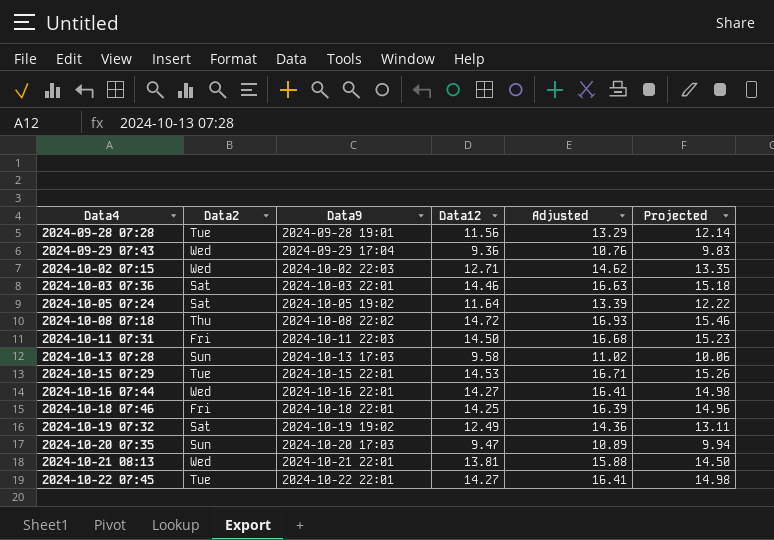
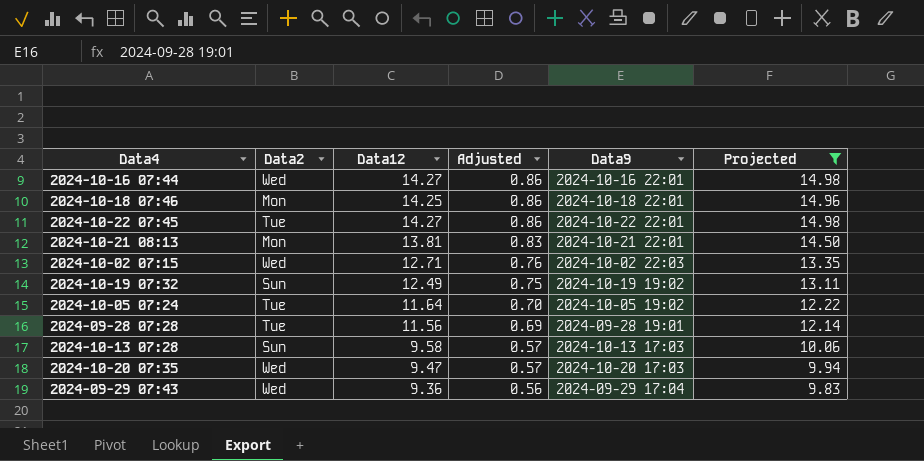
filter: none -> Projected <= 14.98
row order: Data4 ascending -> Adjusted descending
column Adjusted | formula: [Data12] * 1.15 -> [Data12] * 0.06
column Data9 | position: 3 -> 5
2024-10-18 07:46 | Data2: Fri -> Mon
2024-10-21 08:13 | Data2: Wed -> Mon
2024-10-19 07:32 | Data2: Sat -> Sun
2024-10-05 07:24 | Data2: Sat -> Tue
2024-10-20 07:35 | Data2: Sun -> Wed

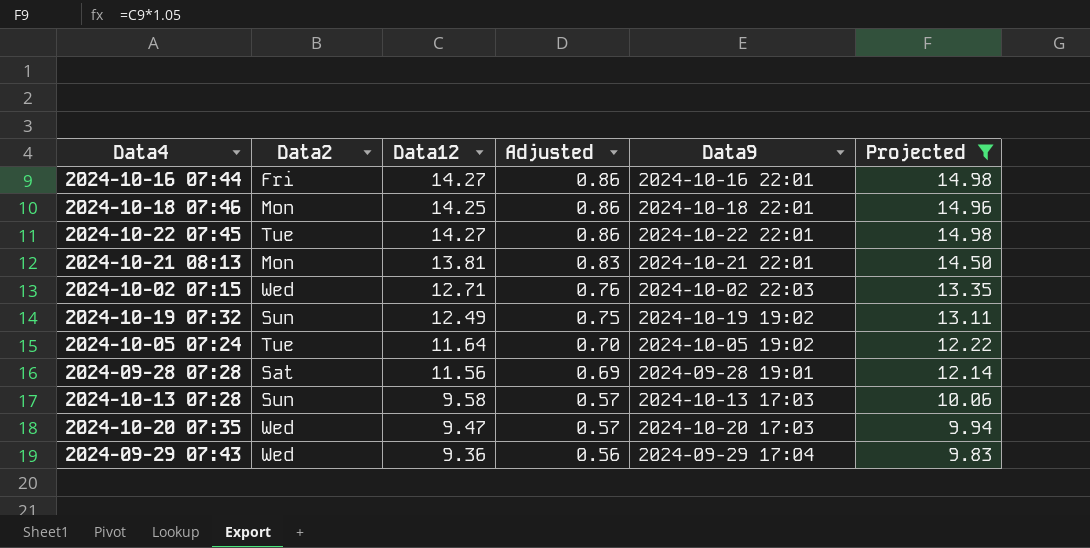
2024-10-16 07:44 | Data2: Wed -> Fri
2024-09-28 07:28 | Data2: Tue -> Sat

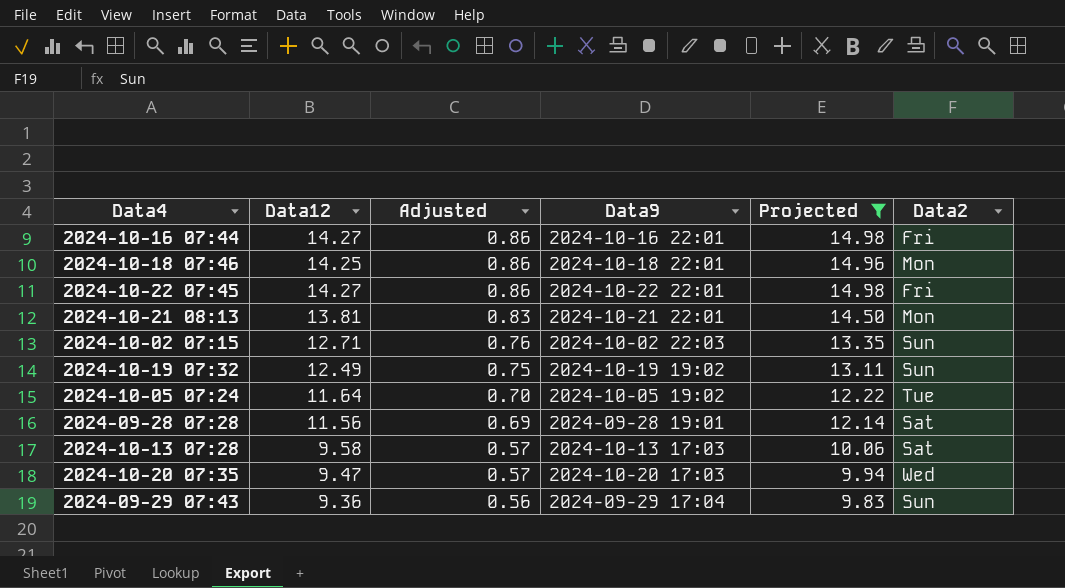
column Data2 | position: 2 -> 6
2024-10-22 07:45 | Data2: Tue -> Fri
2024-10-02 07:15 | Data2: Wed -> Sun
2024-10-13 07:28 | Data2: Sun -> Sat
2024-09-29 07:43 | Data2: Wed -> Sun

